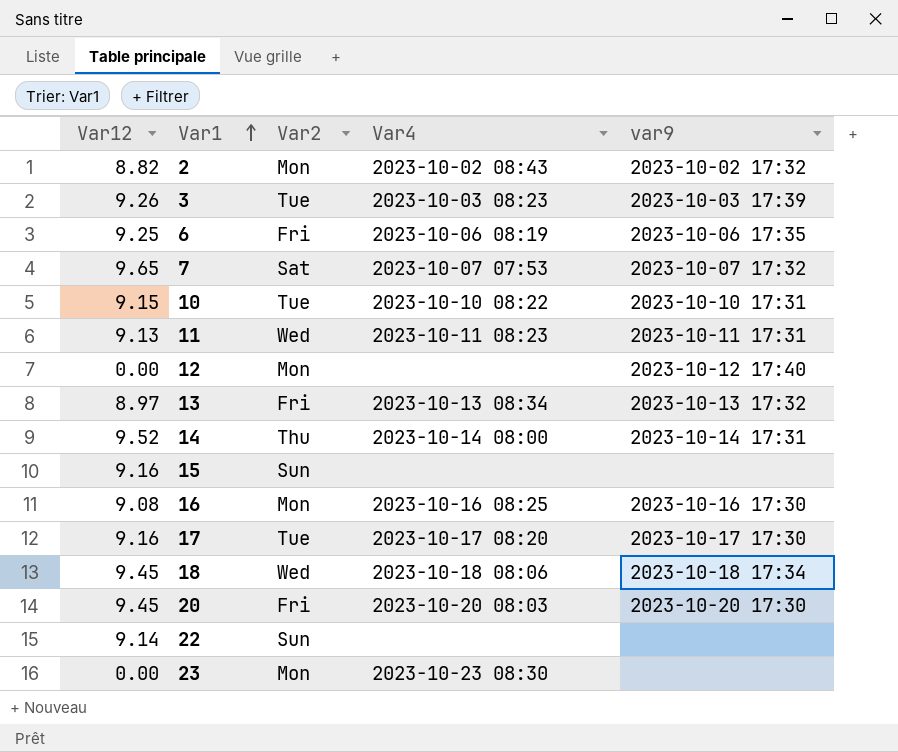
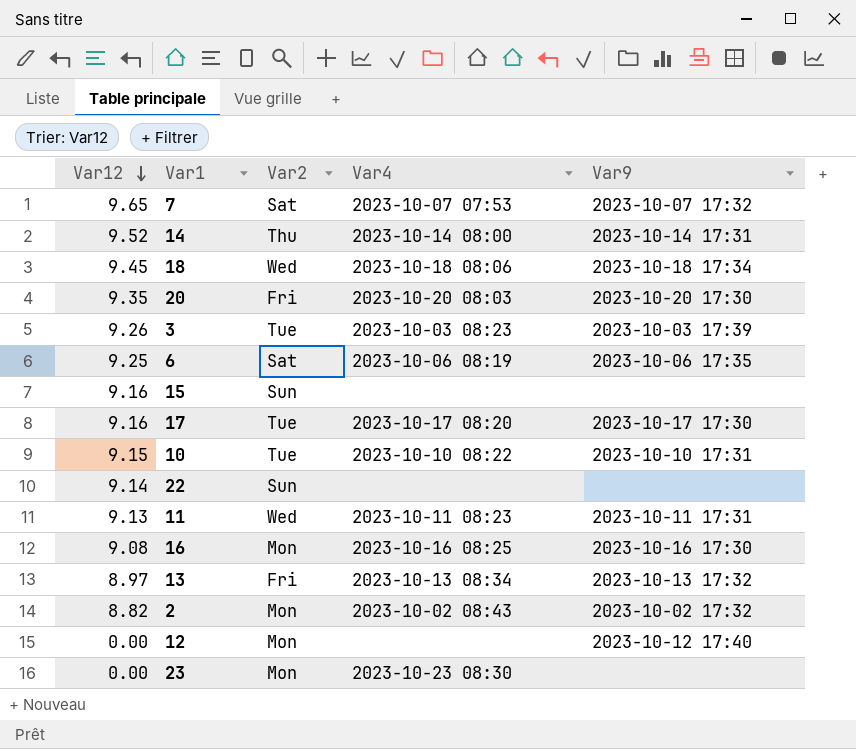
row order: Var1 ascending -> Var12 descending
column name: var9 -> Var9
20 | Var12: 9.45 -> 9.35
6 | Var2: Fri -> Sat

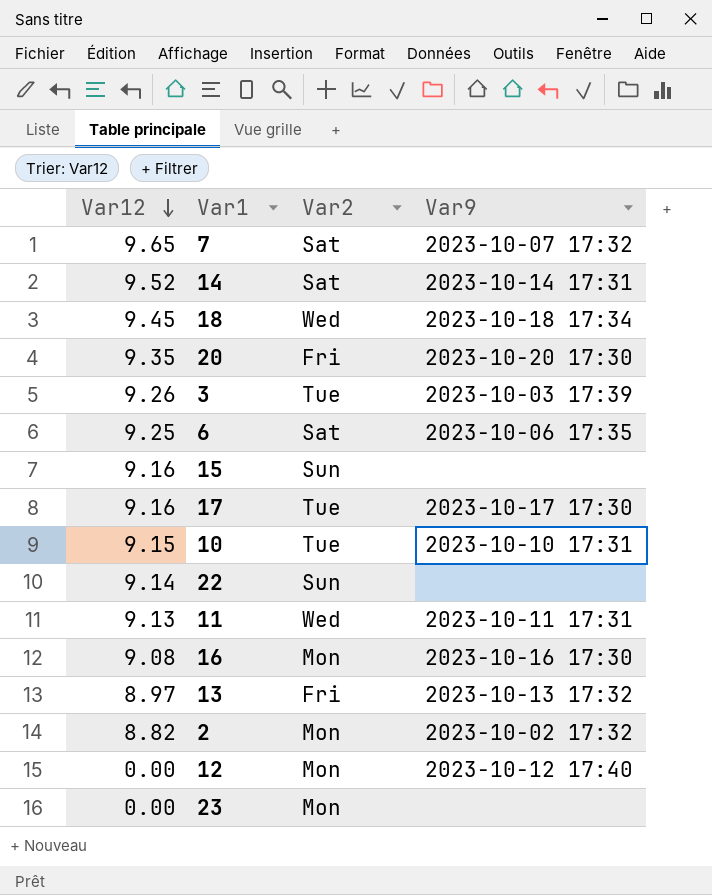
column Var4 | position: 4 -> none
14 | Var2: Thu -> Sat

